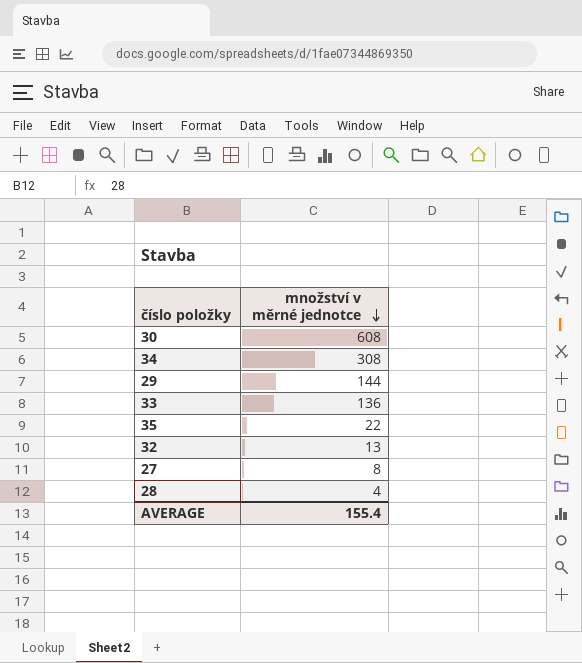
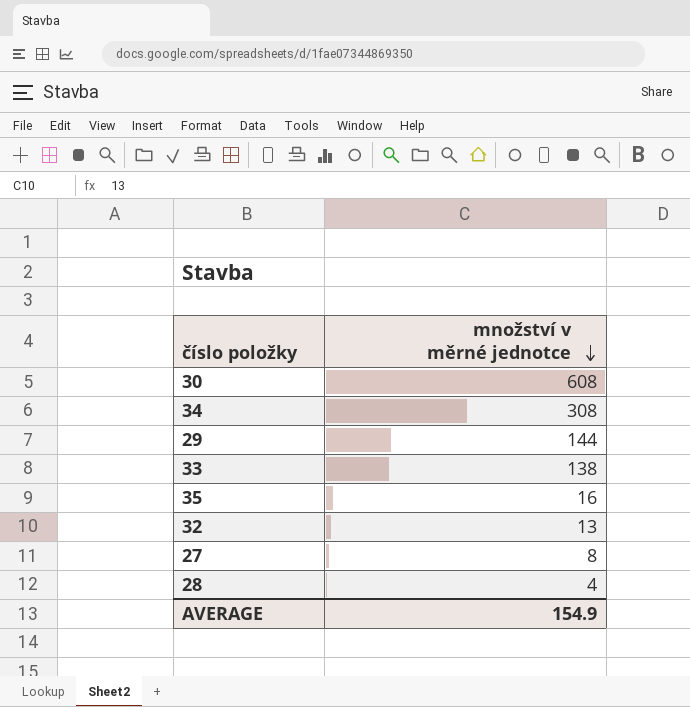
33 | množství v měrné jednotce: 136 -> 138
35 | množství v měrné jednotce: 22 -> 16
AVERAGE | množství v měrné jednotce: 155.4 -> 154.9

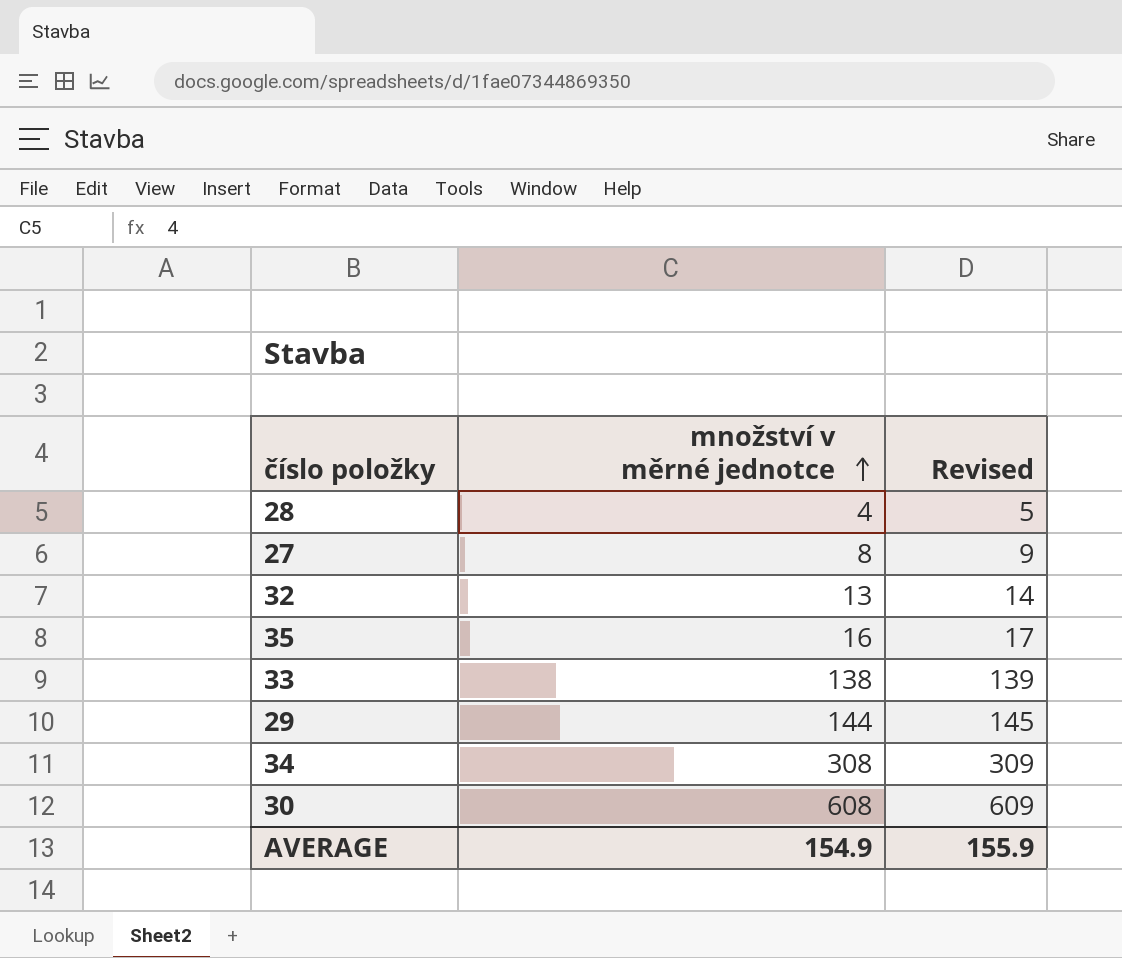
row order: množství v měrné jednotce descending -> množství v měrné jednotce ascending
column Revised | formula: none -> [množství v měrné jednotce] + 1

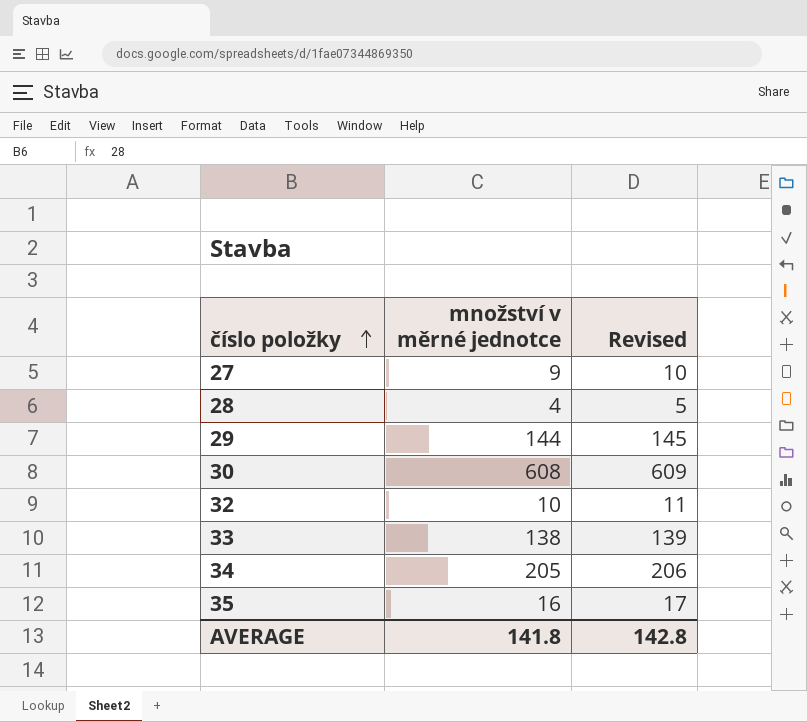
row order: množství v měrné jednotce ascending -> číslo položky ascending
27 | množství v měrné jednotce: 8 -> 9
27 | Revised: 9 -> 10
32 | množství v měrné jednotce: 13 -> 10
32 | Revised: 14 -> 11
34 | množství v měrné jednotce: 308 -> 205
34 | Revised: 309 -> 206
AVERAGE | množství v měrné jednotce: 154.9 -> 141.8
AVERAGE | Revised: 155.9 -> 142.8

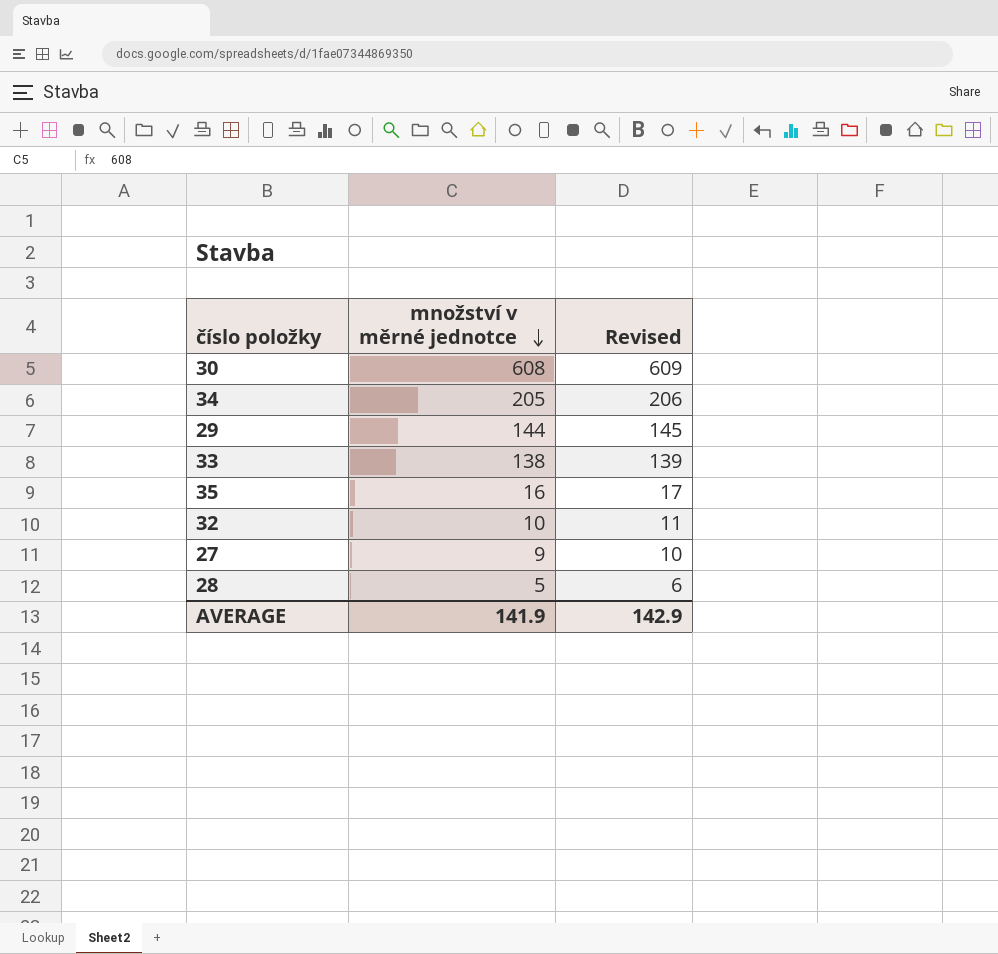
row order: číslo položky ascending -> množství v měrné jednotce descending
28 | množství v měrné jednotce: 4 -> 5
28 | Revised: 5 -> 6
AVERAGE | množství v měrné jednotce: 141.8 -> 141.9
AVERAGE | Revised: 142.8 -> 142.9

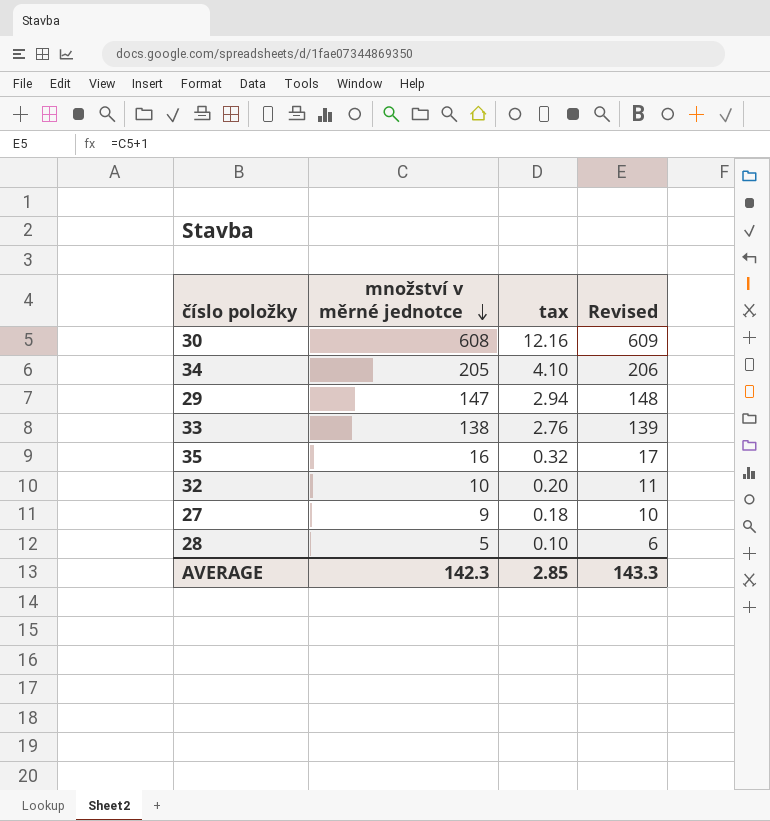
column tax | formula: none -> [množství v měrné jednotce] * 0.02
29 | množství v měrné jednotce: 144 -> 147
29 | Revised: 145 -> 148
AVERAGE | množství v měrné jednotce: 141.9 -> 142.3
AVERAGE | Revised: 142.9 -> 143.3

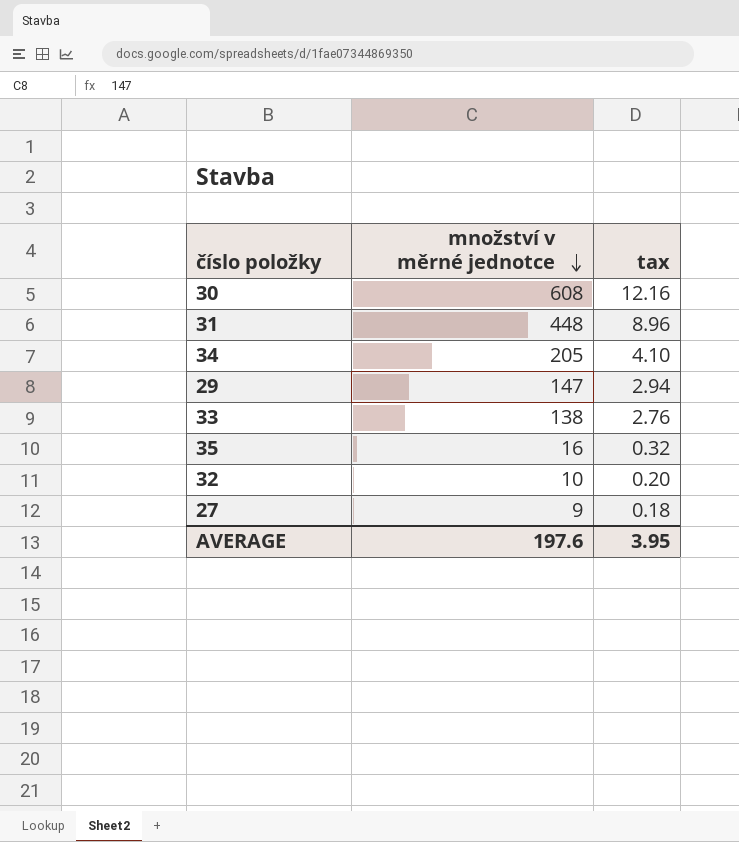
column Revised | formula: [množství v měrné jednotce] + 1 -> none
row 28: 5 | 0.10 | 6 -> none
row 31: none -> 448 | 8.96
AVERAGE | množství v měrné jednotce: 142.3 -> 197.6
AVERAGE | tax: 2.85 -> 3.95

